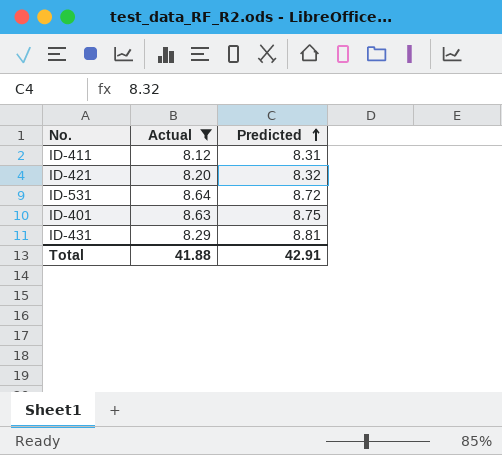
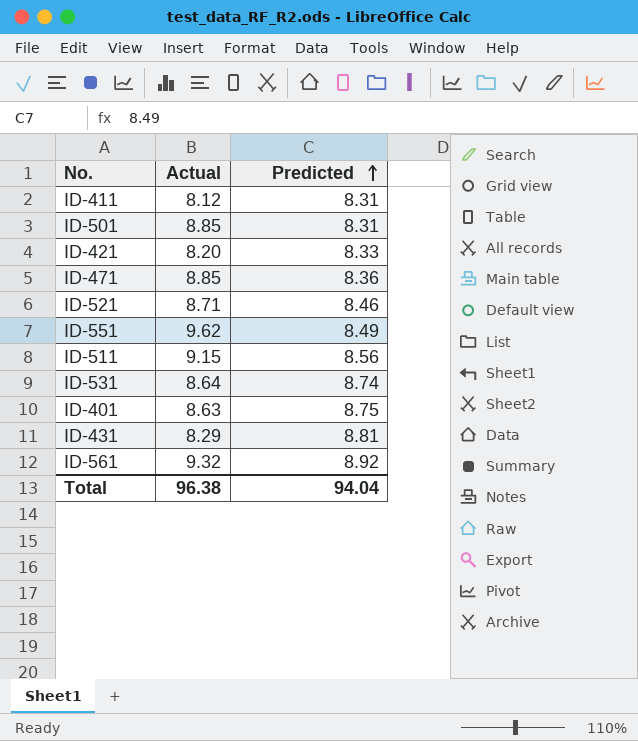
filter: Actual <= 8.64 -> none
ID-421 | Predicted: 8.32 -> 8.33
ID-531 | Predicted: 8.72 -> 8.74
Total | Actual: 41.88 -> 96.38
Total | Predicted: 42.91 -> 94.04

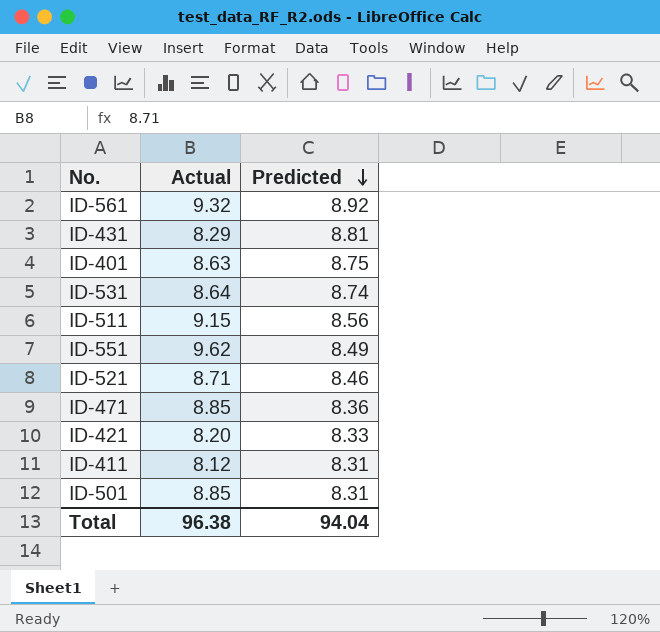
row order: Predicted ascending -> Predicted descending

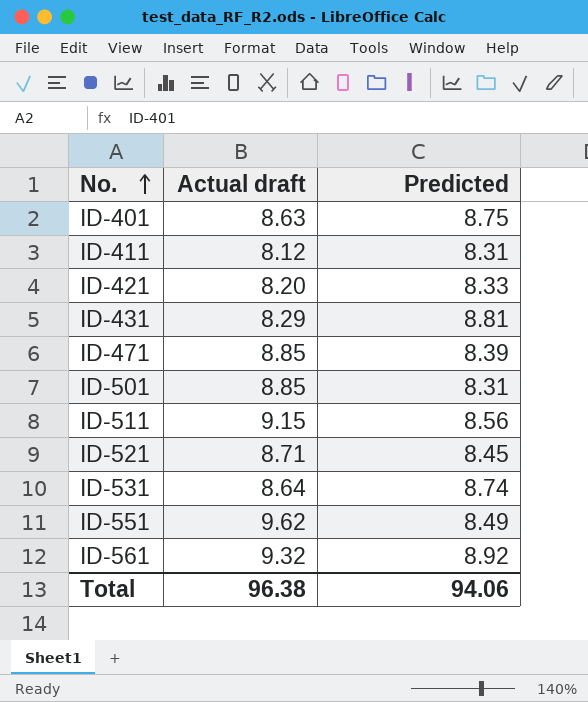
row order: Predicted descending -> No. ascending
column name: Actual -> Actual draft
ID-471 | Predicted: 8.36 -> 8.39
ID-521 | Predicted: 8.46 -> 8.45
Total | Predicted: 94.04 -> 94.06

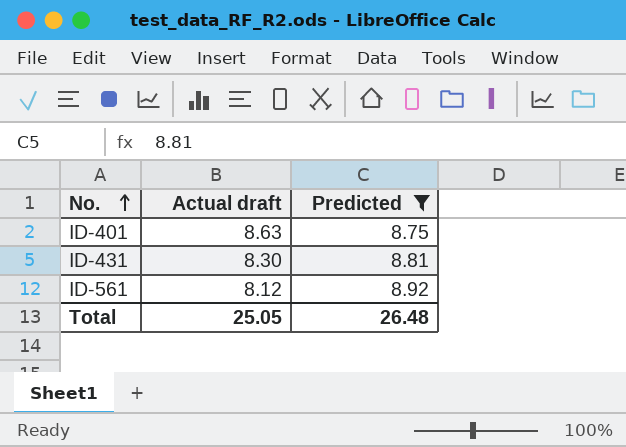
filter: none -> Predicted >= 8.75
ID-431 | Actual draft: 8.29 -> 8.30
ID-561 | Actual draft: 9.32 -> 8.12
Total | Actual draft: 96.38 -> 25.05
Total | Predicted: 94.06 -> 26.48

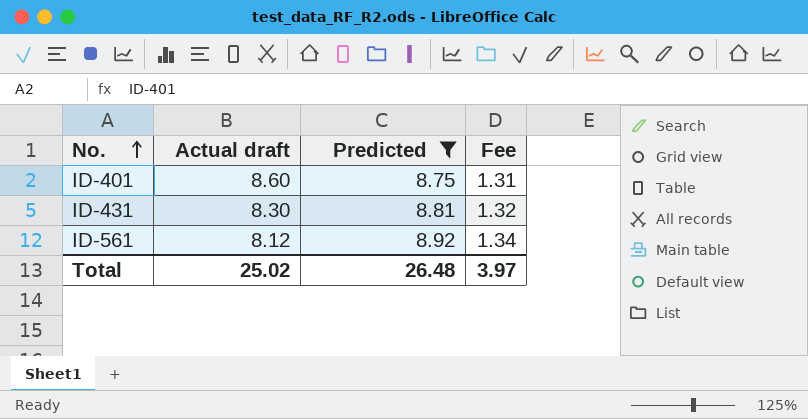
column Fee | formula: none -> [Predicted] * 0.15
ID-401 | Actual draft: 8.63 -> 8.60
Total | Actual draft: 25.05 -> 25.02

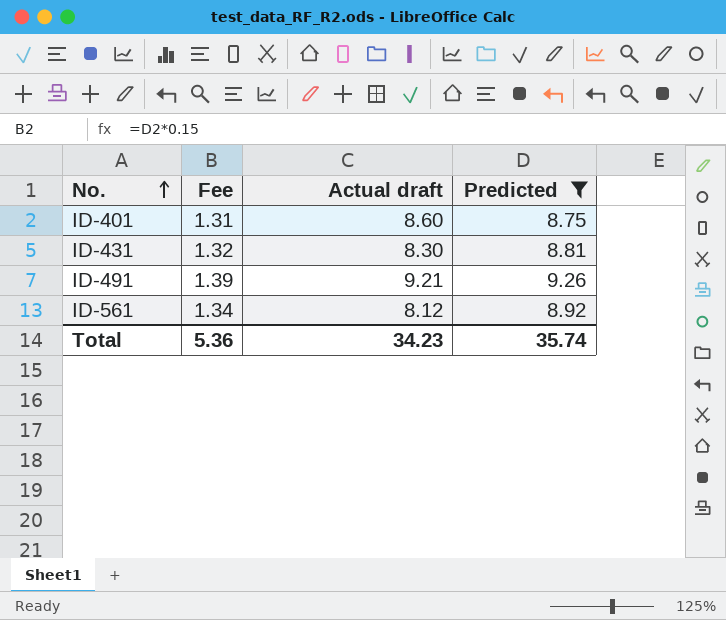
column Fee | position: 4 -> 2
row ID-491: none -> 1.39 | 9.21 | 9.26
Total | Fee: 3.97 -> 5.36
Total | Actual draft: 25.02 -> 34.23
Total | Predicted: 26.48 -> 35.74

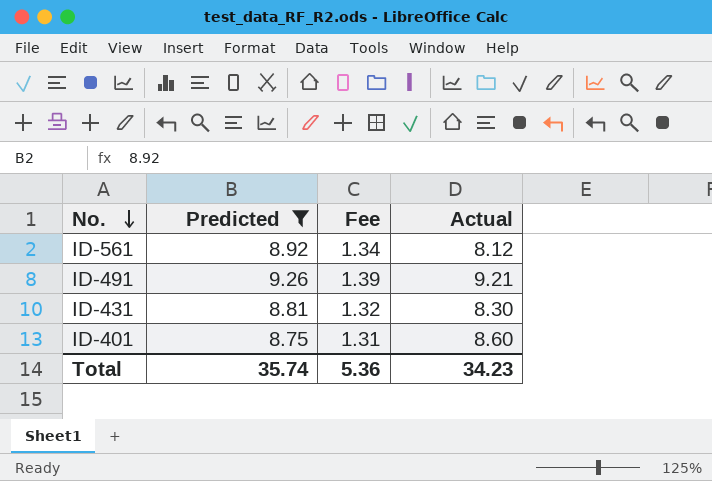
row order: No. ascending -> No. descending
column Predicted | position: 4 -> 2
column name: Actual draft -> Actual

